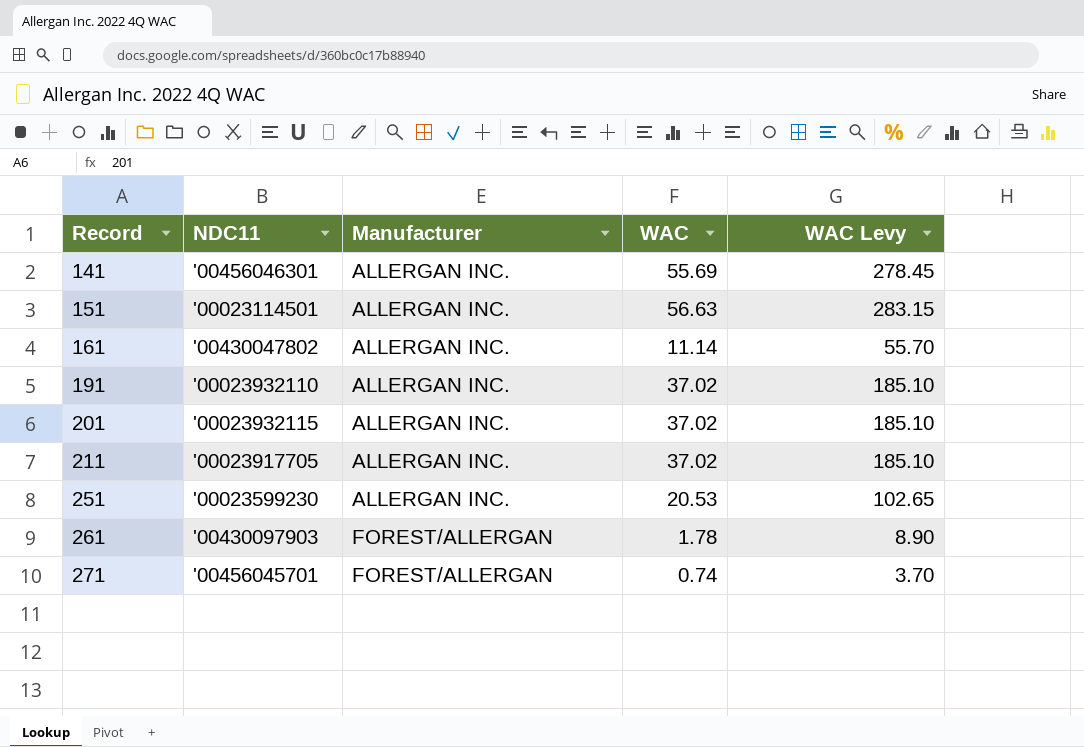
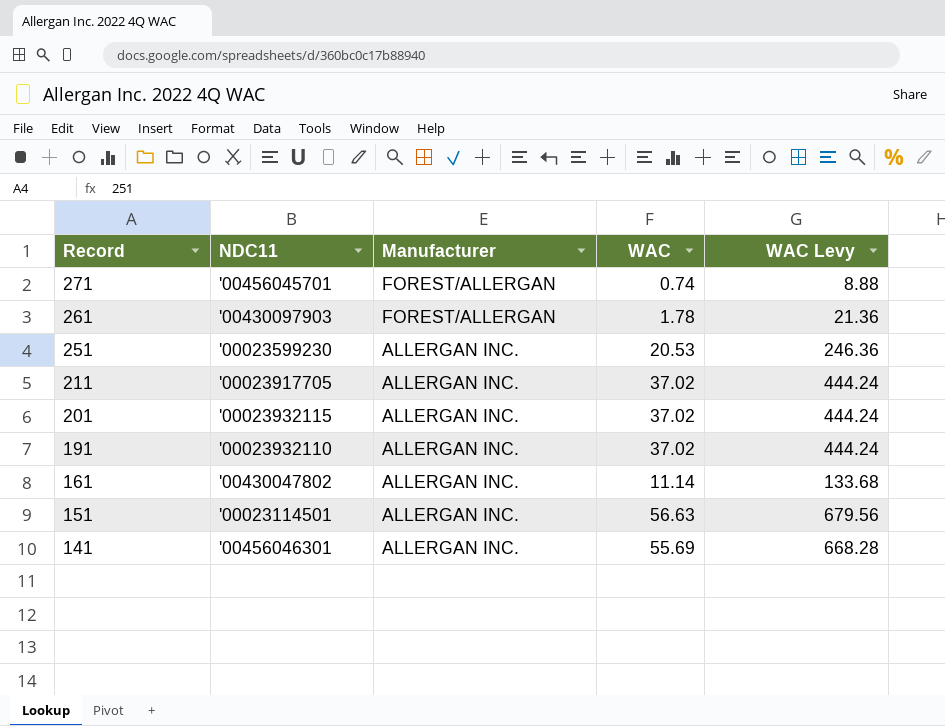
row order: Record ascending -> Record descending
column WAC Levy | formula: [WAC] * 5 -> [WAC] * 12

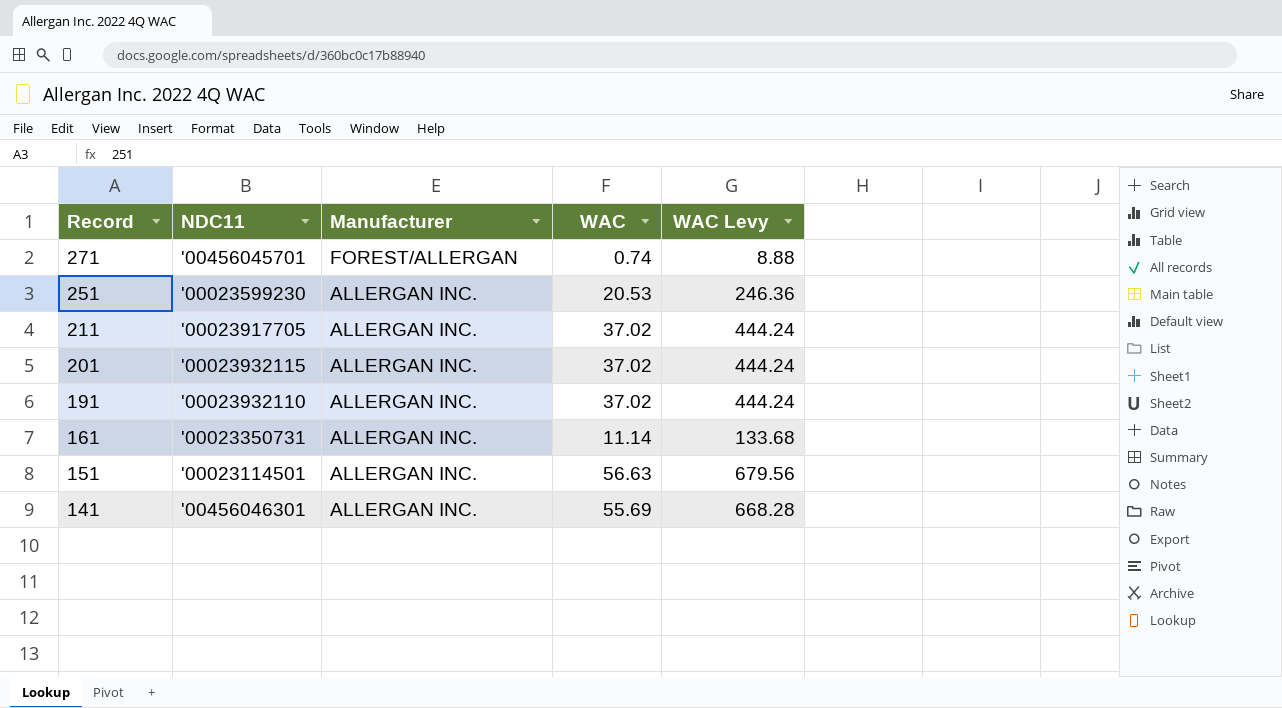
row 261: '00430097903 | FOREST/ALLERGAN | 1.78 | 21.36 -> none
161 | NDC11: '00430047802 -> '00023350731

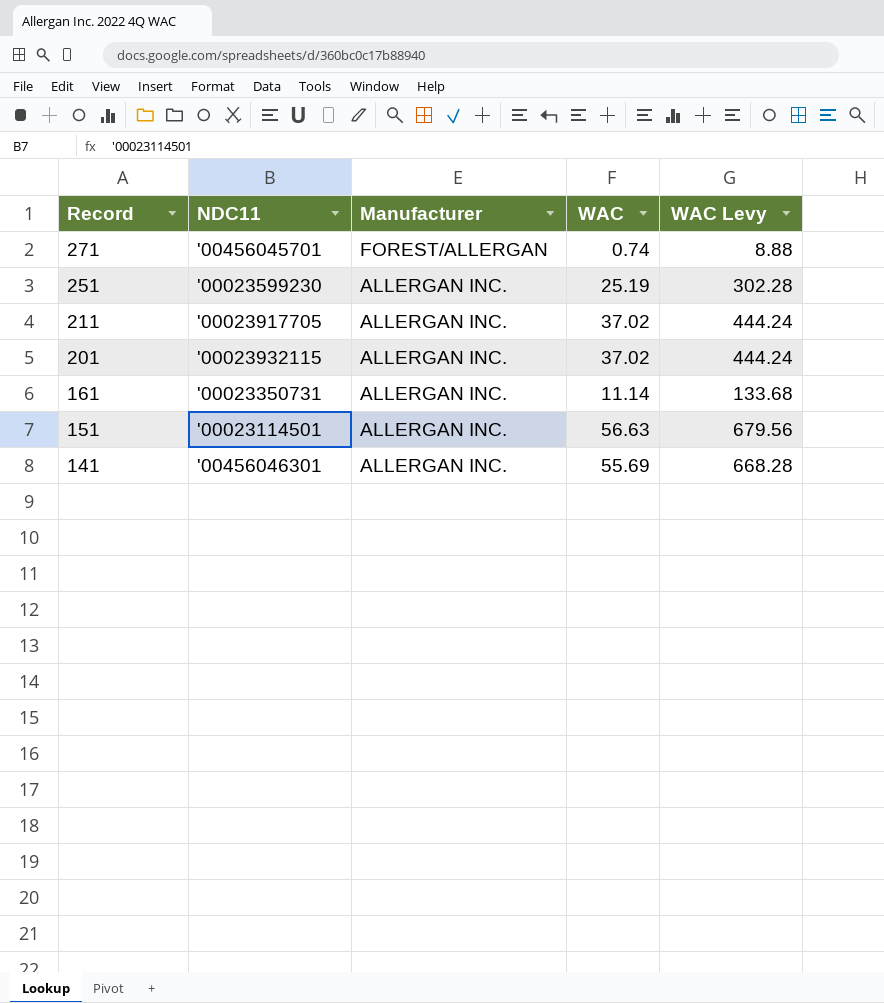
row 191: '00023932110 | ALLERGAN INC. | 37.02 | 444.24 -> none
251 | WAC: 20.53 -> 25.19
251 | WAC Levy: 246.36 -> 302.28

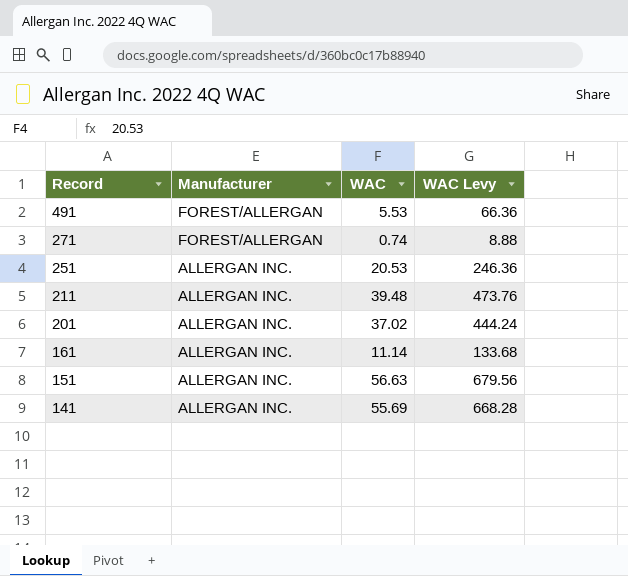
column NDC11 | position: 2 -> none
row 491: none -> FOREST/ALLERGAN | 5.53 | 66.36
251 | WAC: 25.19 -> 20.53
251 | WAC Levy: 302.28 -> 246.36
211 | WAC: 37.02 -> 39.48
211 | WAC Levy: 444.24 -> 473.76

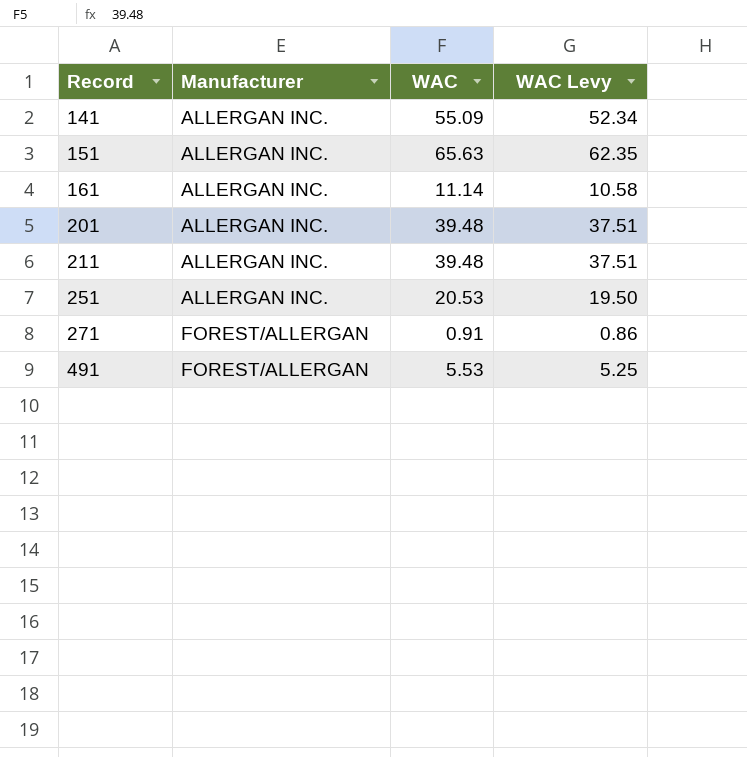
row order: Record descending -> Record ascending
column WAC Levy | formula: [WAC] * 12 -> [WAC] * 0.95
141 | WAC: 55.69 -> 55.09
151 | WAC: 56.63 -> 65.63
201 | WAC: 37.02 -> 39.48
271 | WAC: 0.74 -> 0.91

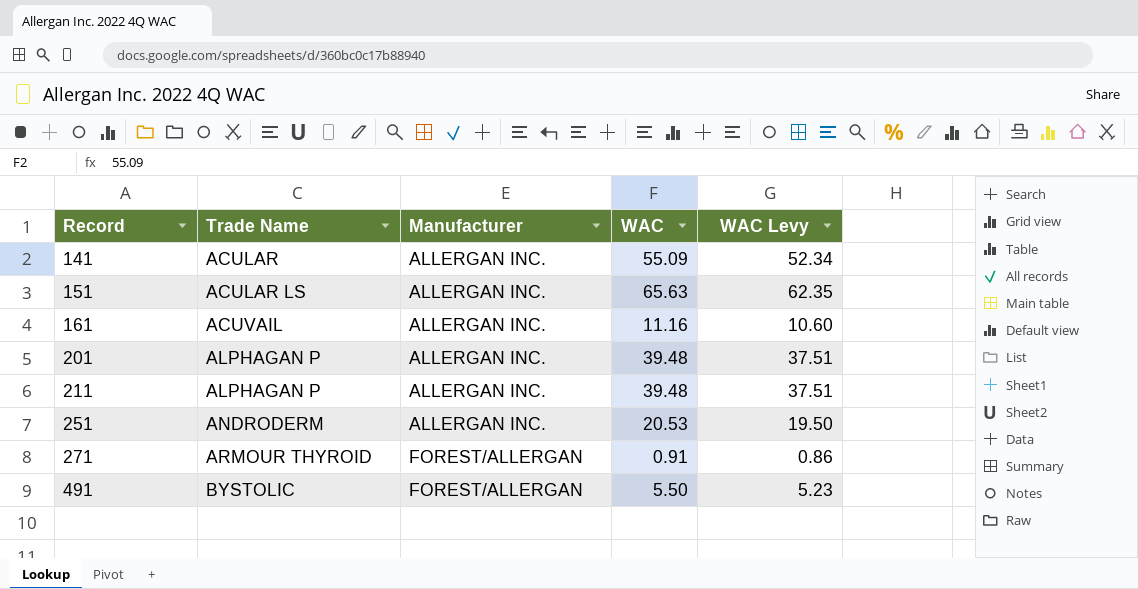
column Trade Name | position: none -> 2
161 | WAC: 11.14 -> 11.16
161 | WAC Levy: 10.58 -> 10.60
491 | WAC: 5.53 -> 5.50
491 | WAC Levy: 5.25 -> 5.23

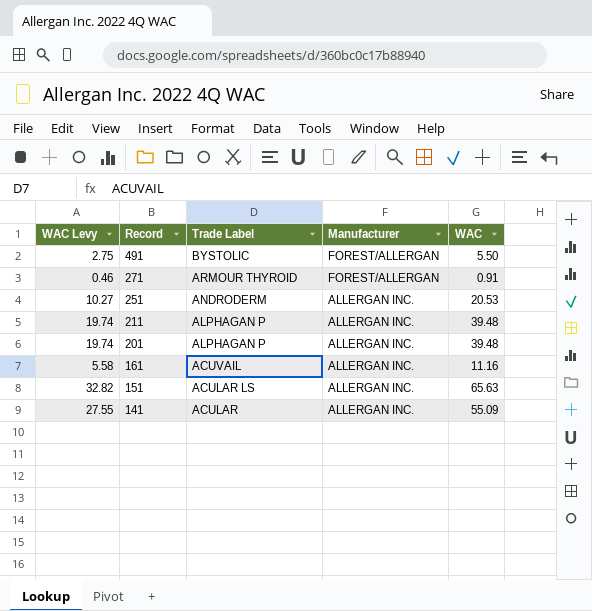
row order: Record ascending -> Record descending
column WAC Levy | formula: [WAC] * 0.95 -> [WAC] * 0.5
column WAC Levy | position: 5 -> 1
column name: Trade Name -> Trade Label

